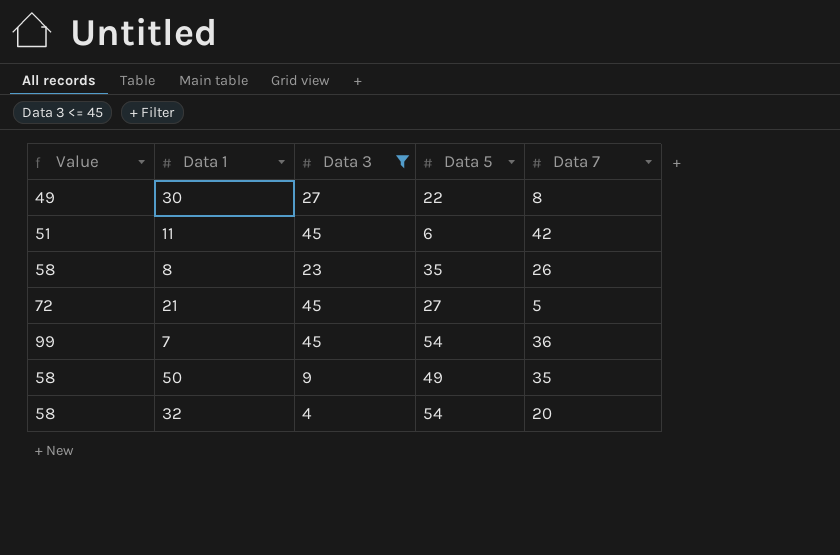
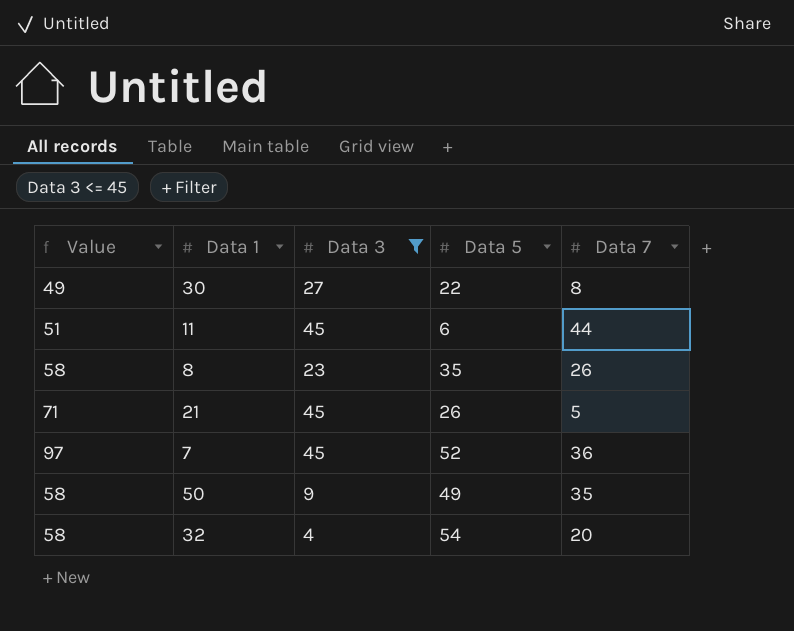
11 | Data 7: 42 -> 44
21 | Value: 72 -> 71
21 | Data 5: 27 -> 26
7 | Value: 99 -> 97
7 | Data 5: 54 -> 52

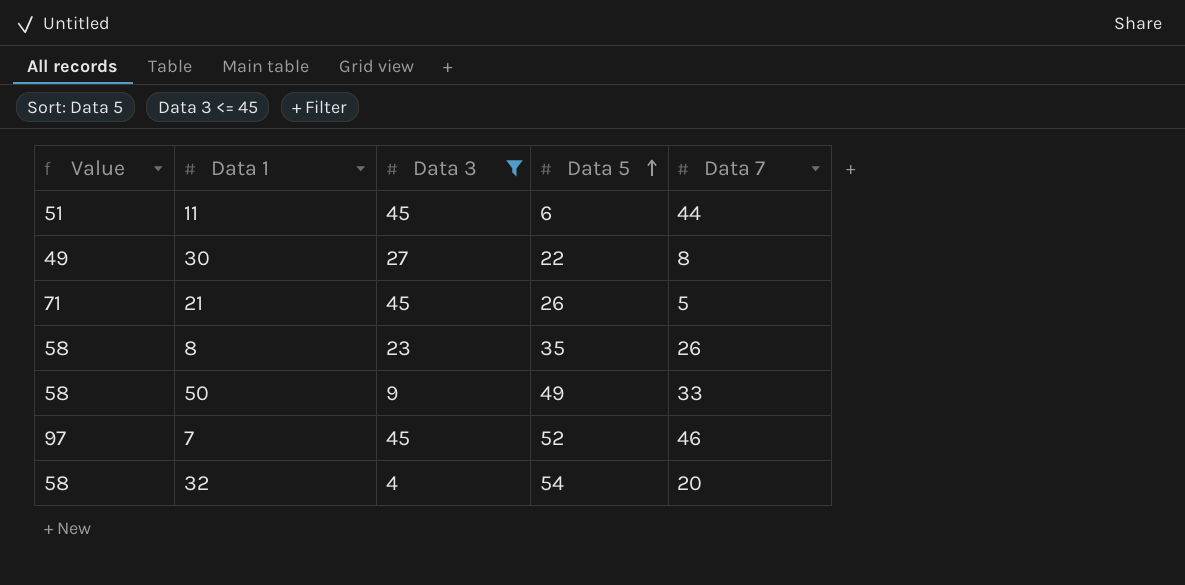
row order: none -> Data 5 ascending
50 | Data 7: 35 -> 33
7 | Data 7: 36 -> 46

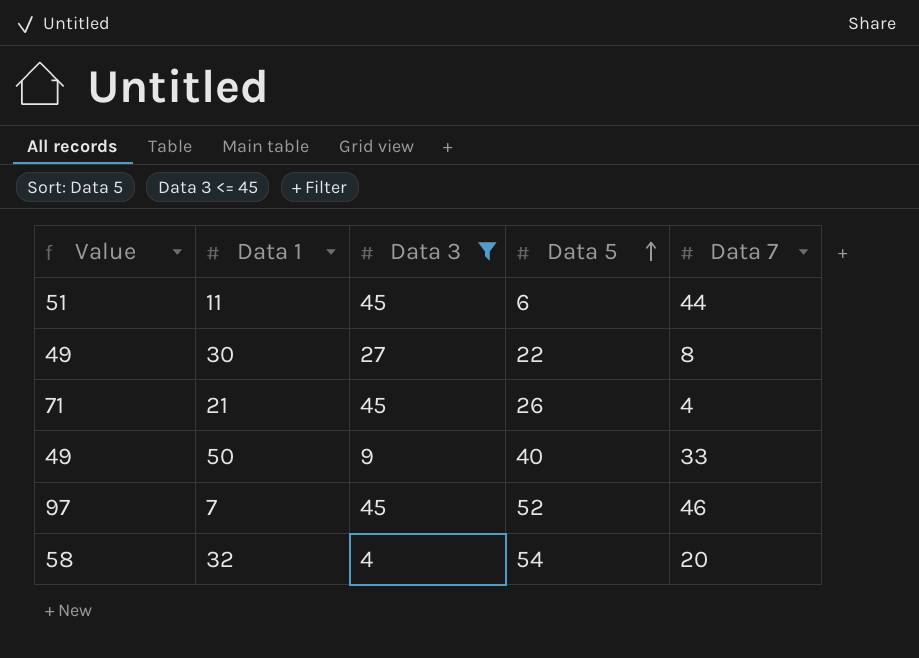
row 8: 58 | 23 | 35 | 26 -> none
21 | Data 7: 5 -> 4
50 | Value: 58 -> 49
50 | Data 5: 49 -> 40

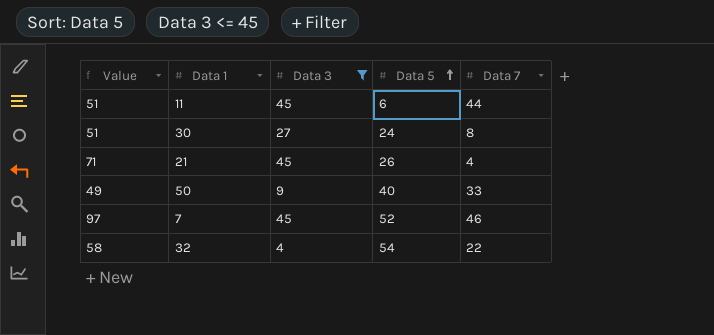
30 | Value: 49 -> 51
30 | Data 5: 22 -> 24
32 | Data 7: 20 -> 22

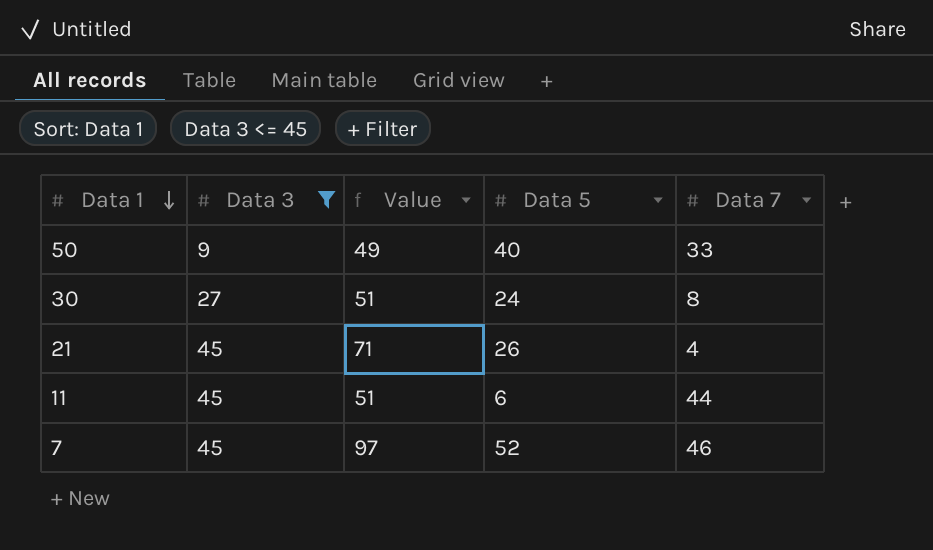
row order: Data 5 ascending -> Data 1 descending
column Value | position: 1 -> 3
row 32: 58 | 4 | 54 | 22 -> none

